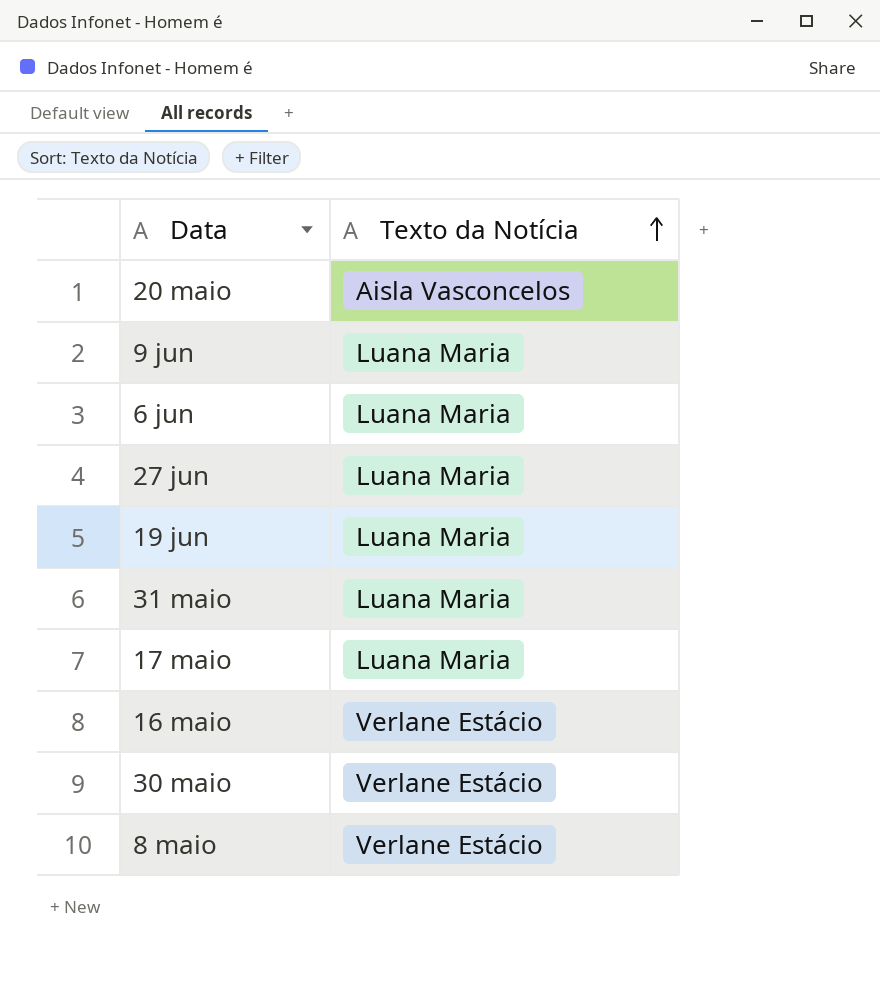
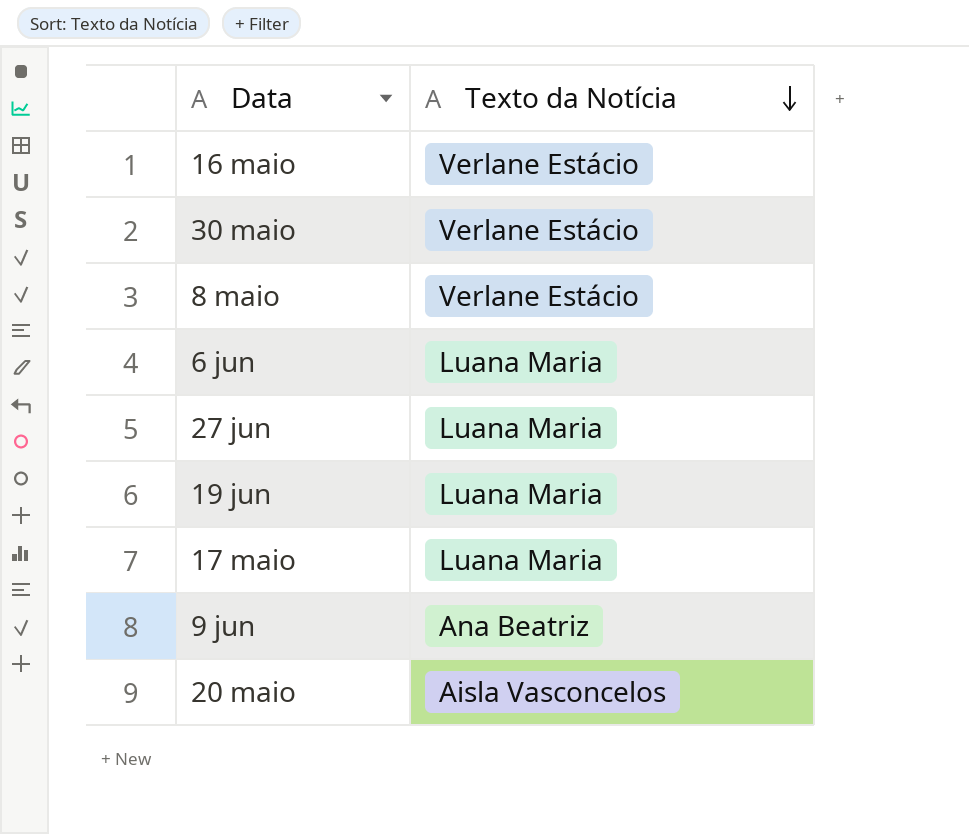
row order: Texto da Notícia ascending -> Texto da Notícia descending
row 31 maio: Luana Maria -> none
9 jun | Texto da Notícia: Luana Maria -> Ana Beatriz

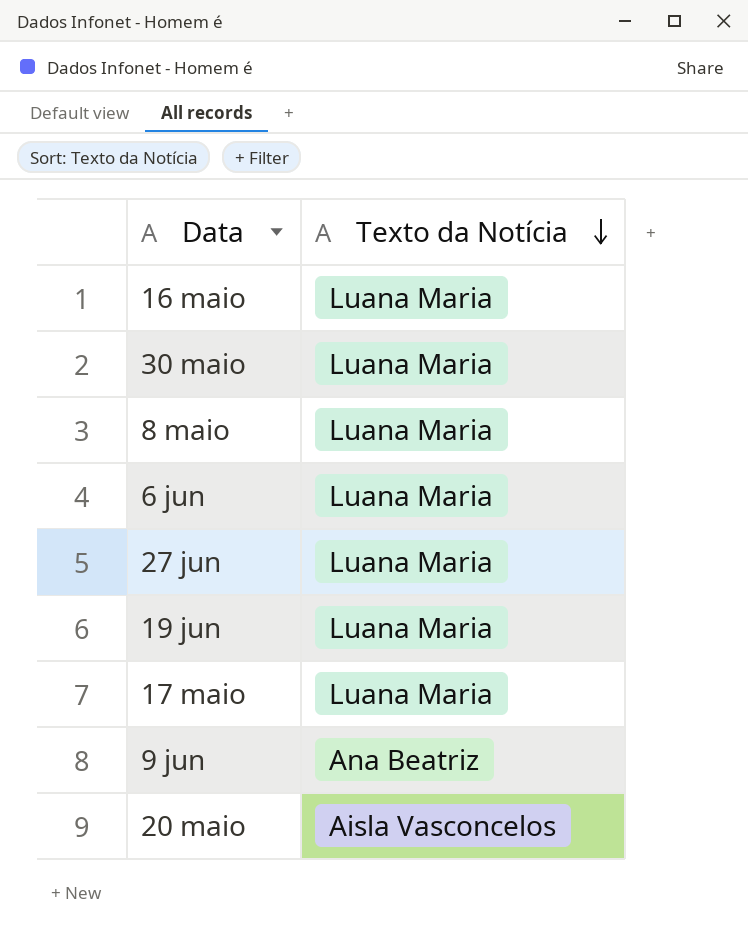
16 maio | Texto da Notícia: Verlane Estácio -> Luana Maria
30 maio | Texto da Notícia: Verlane Estácio -> Luana Maria
8 maio | Texto da Notícia: Verlane Estácio -> Luana Maria

